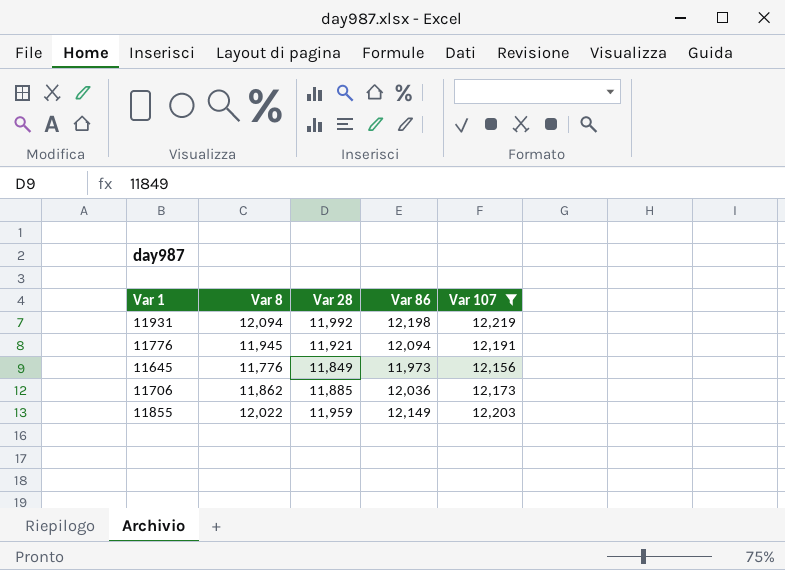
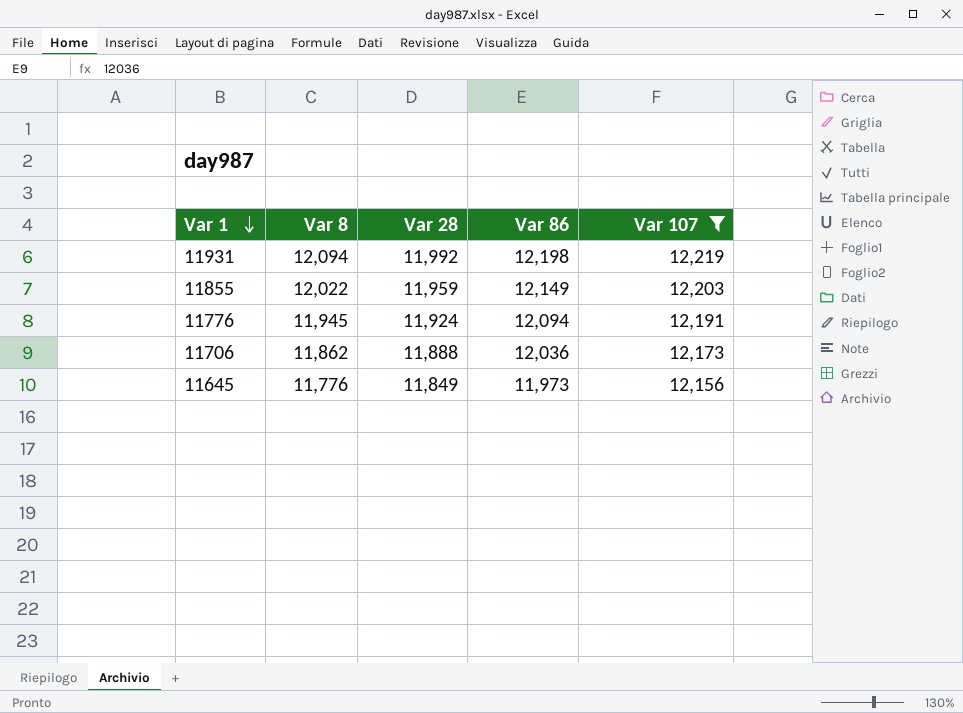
row order: none -> Var 1 descending
11776 | Var 28: 11,921 -> 11,924
11706 | Var 28: 11,885 -> 11,888

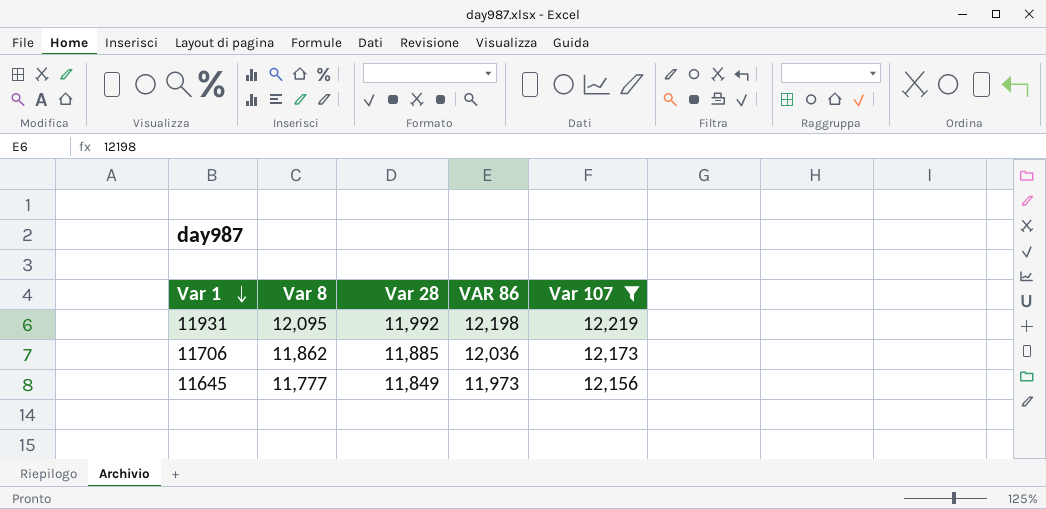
column name: Var 86 -> VAR 86
row 11855: 12,022 | 11,959 | 12,149 | 12,203 -> none
row 11776: 11,945 | 11,924 | 12,094 | 12,191 -> none
11931 | Var 8: 12,094 -> 12,095
11706 | Var 28: 11,888 -> 11,885
11645 | Var 8: 11,776 -> 11,777

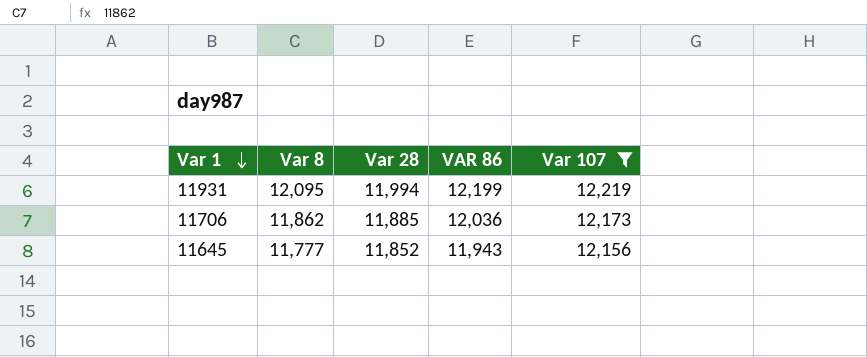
11931 | Var 28: 11,992 -> 11,994
11931 | VAR 86: 12,198 -> 12,199
11645 | Var 28: 11,849 -> 11,852
11645 | VAR 86: 11,973 -> 11,943

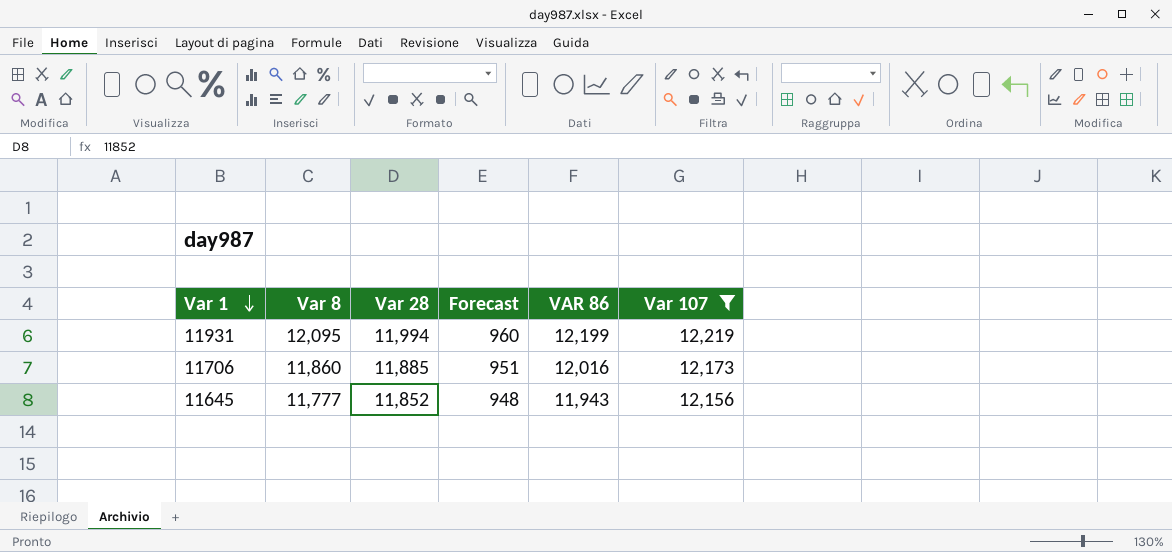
column Forecast | formula: none -> [Var 28] * 0.08
11706 | Var 8: 11,862 -> 11,860
11706 | VAR 86: 12,036 -> 12,016

